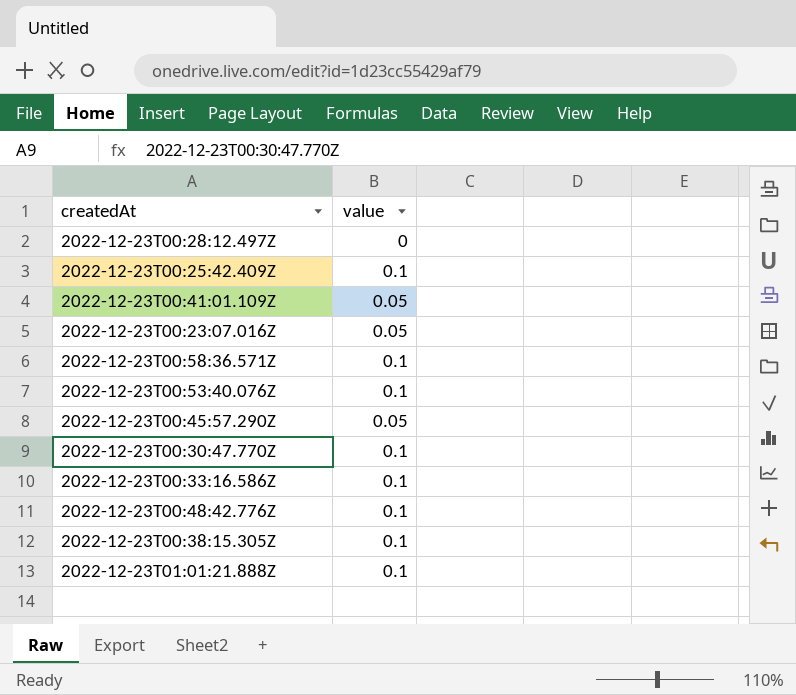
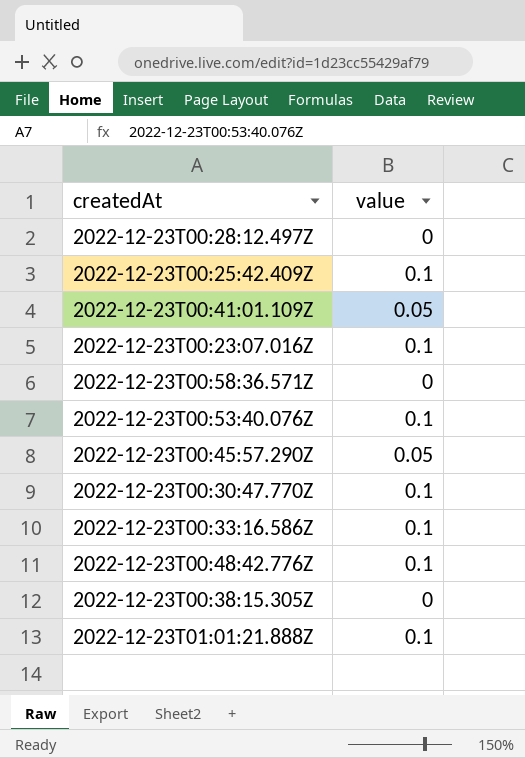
2022-12-23T00:23:07.016Z | value: 0.05 -> 0.1
2022-12-23T00:58:36.571Z | value: 0.1 -> 0
2022-12-23T00:38:15.305Z | value: 0.1 -> 0

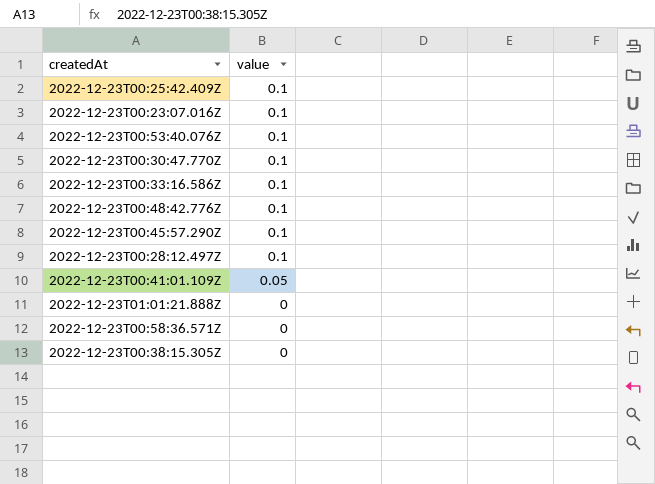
row order: none -> value descending
2022-12-23T00:45:57.290Z | value: 0.05 -> 0.1
2022-12-23T00:28:12.497Z | value: 0 -> 0.1
2022-12-23T01:01:21.888Z | value: 0.1 -> 0

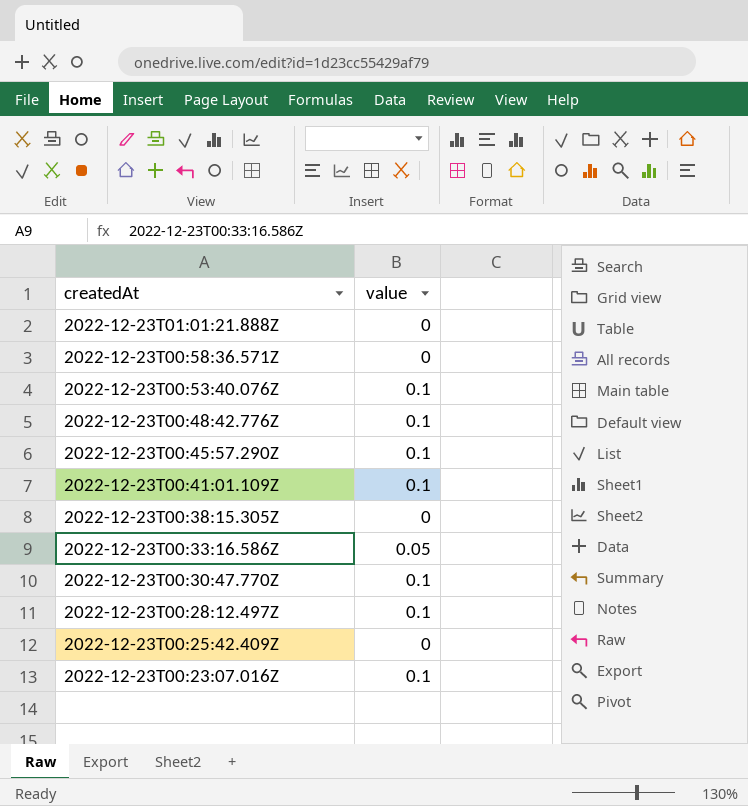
row order: value descending -> createdAt descending
2022-12-23T00:41:01.109Z | value: 0.05 -> 0.1
2022-12-23T00:33:16.586Z | value: 0.1 -> 0.05
2022-12-23T00:25:42.409Z | value: 0.1 -> 0

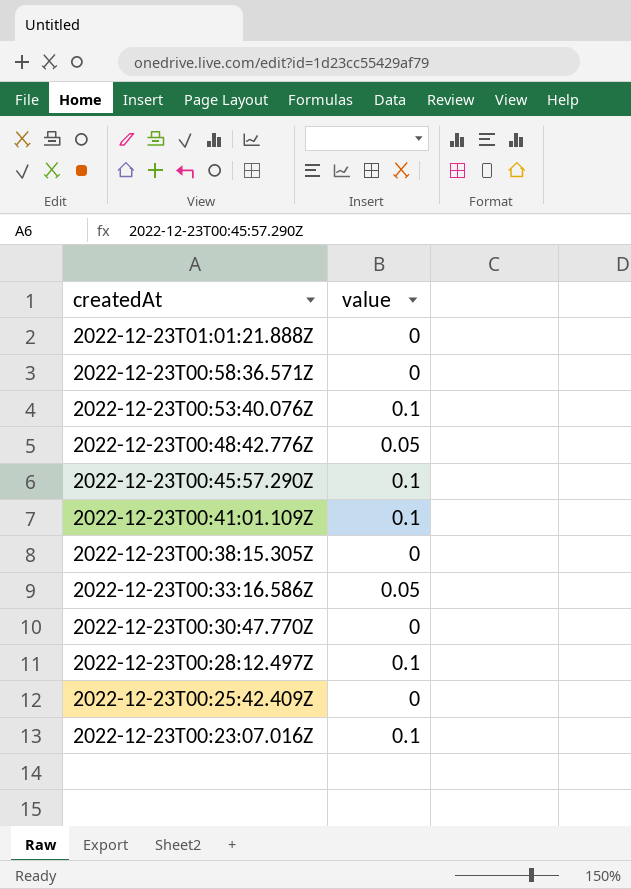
2022-12-23T00:48:42.776Z | value: 0.1 -> 0.05
2022-12-23T00:30:47.770Z | value: 0.1 -> 0

